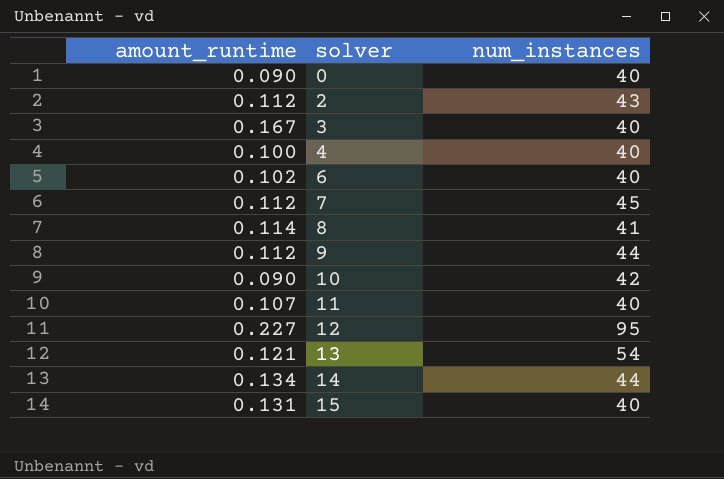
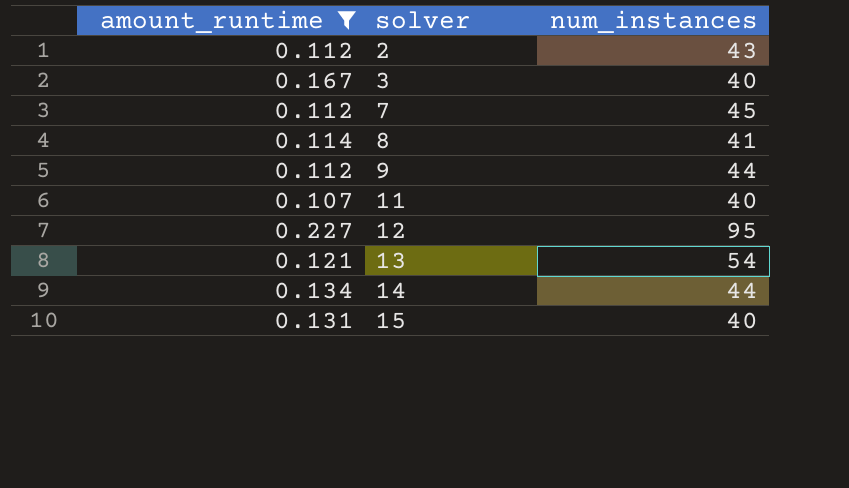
filter: none -> amount_runtime >= 0.107

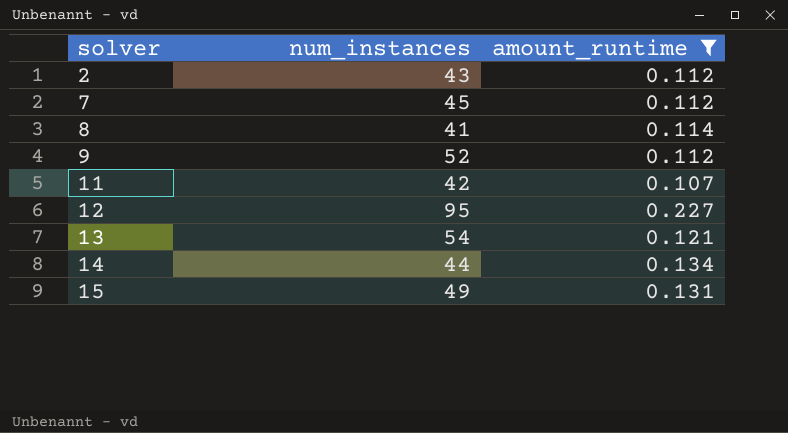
column amount_runtime | position: 1 -> 3
row 3: 0.167 | 40 -> none
9 | num_instances: 44 -> 52
11 | num_instances: 40 -> 42
15 | num_instances: 40 -> 49

